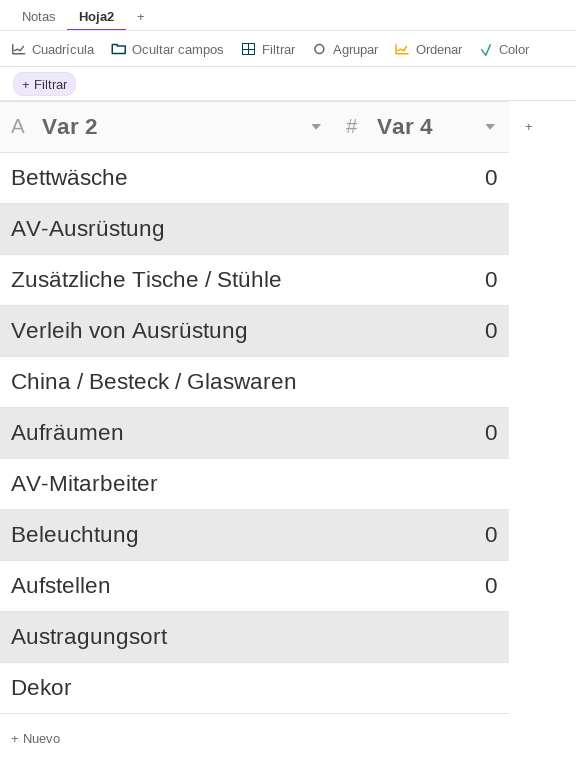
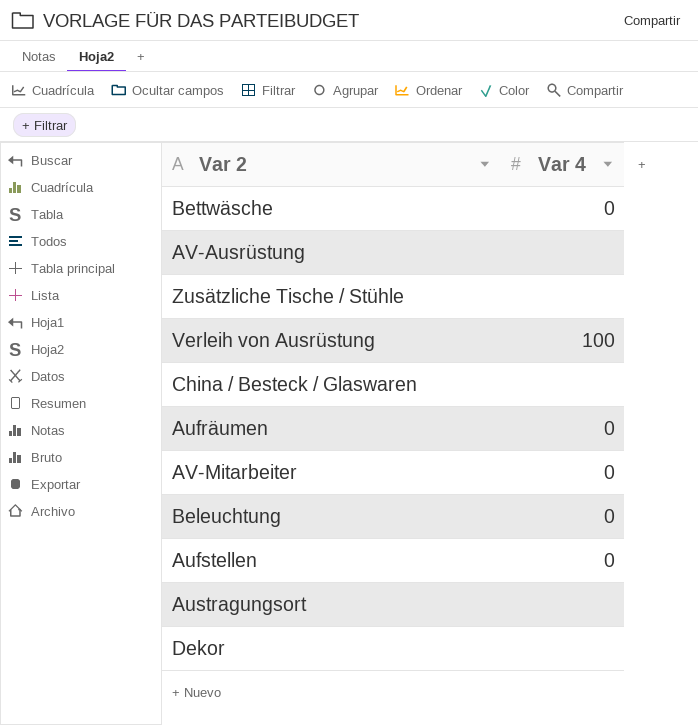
Zusätzliche Tische / Stühle | Var 4: 0 -> none
Verleih von Ausrüstung | Var 4: 0 -> 100
AV-Mitarbeiter | Var 4: none -> 0

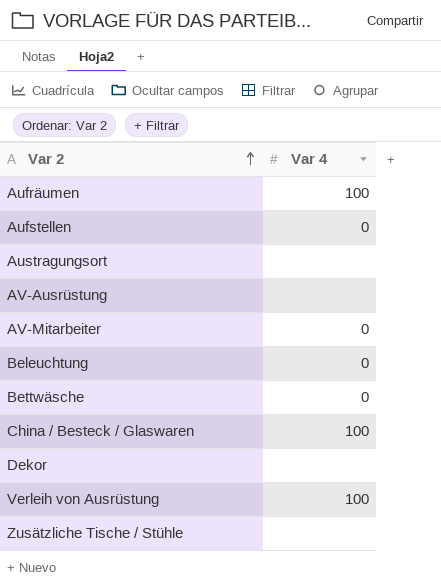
row order: none -> Var 2 ascending
Aufräumen | Var 4: 0 -> 100
China / Besteck / Glaswaren | Var 4: none -> 100

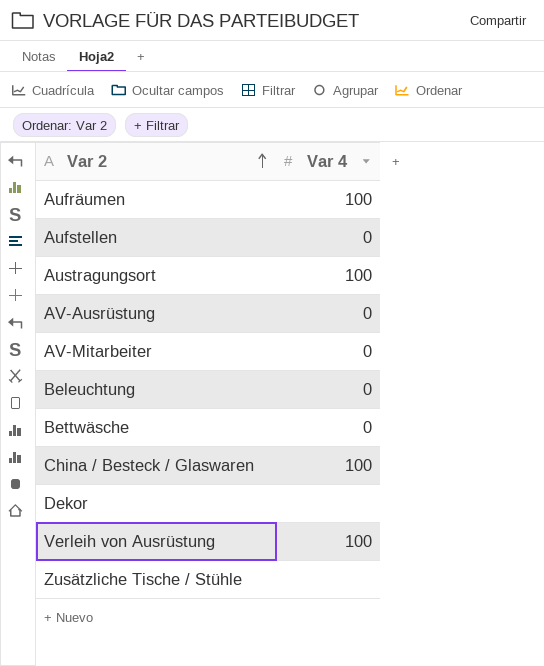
Austragungsort | Var 4: none -> 100
AV-Ausrüstung | Var 4: none -> 0

